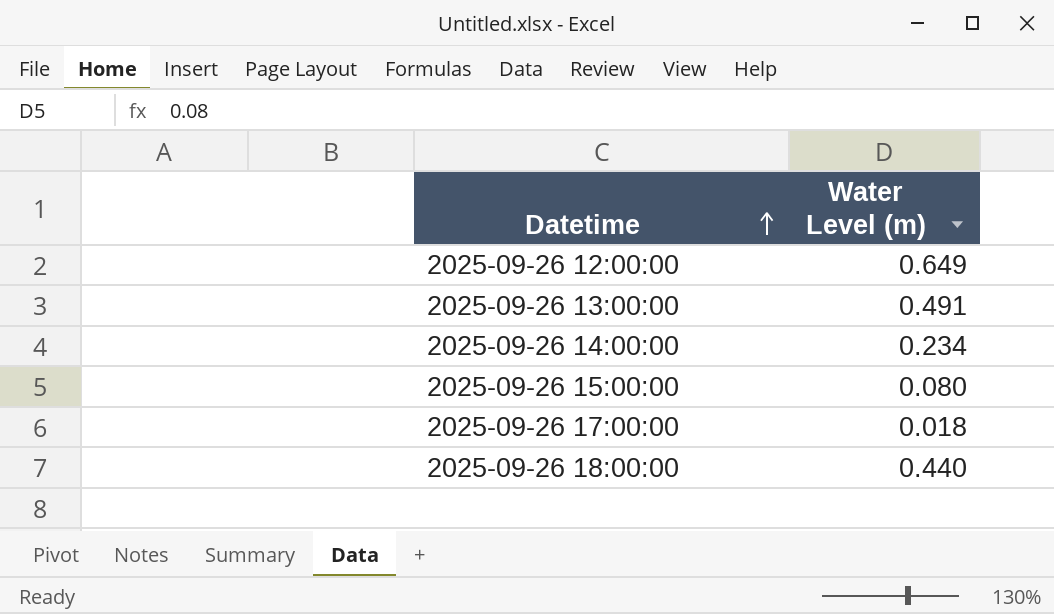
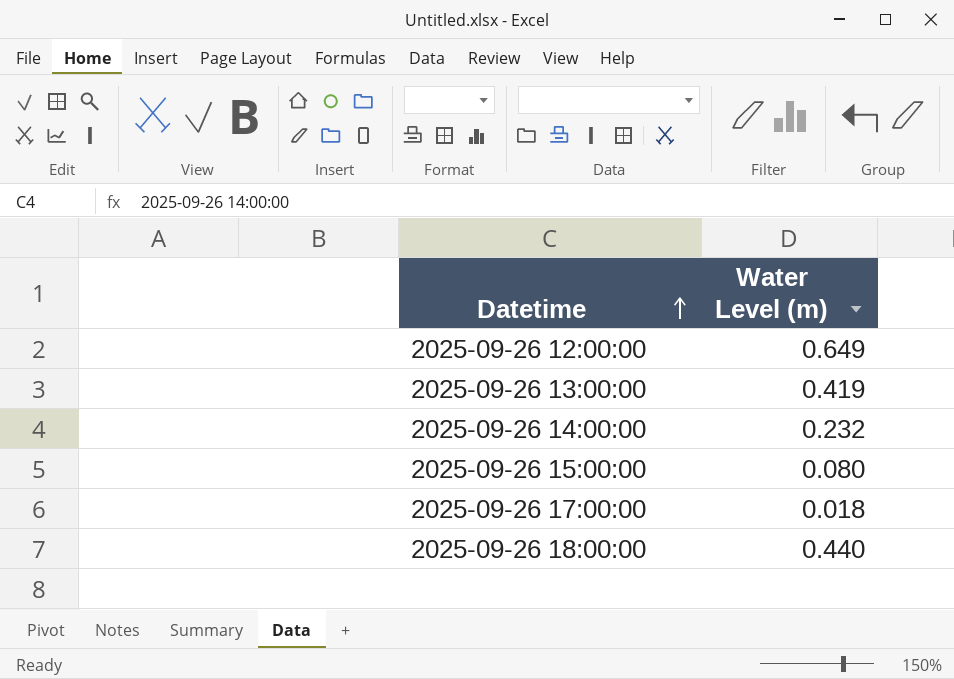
2025-09-26 13:00:00 | Water Level (m): 0.491 -> 0.419
2025-09-26 14:00:00 | Water Level (m): 0.234 -> 0.232

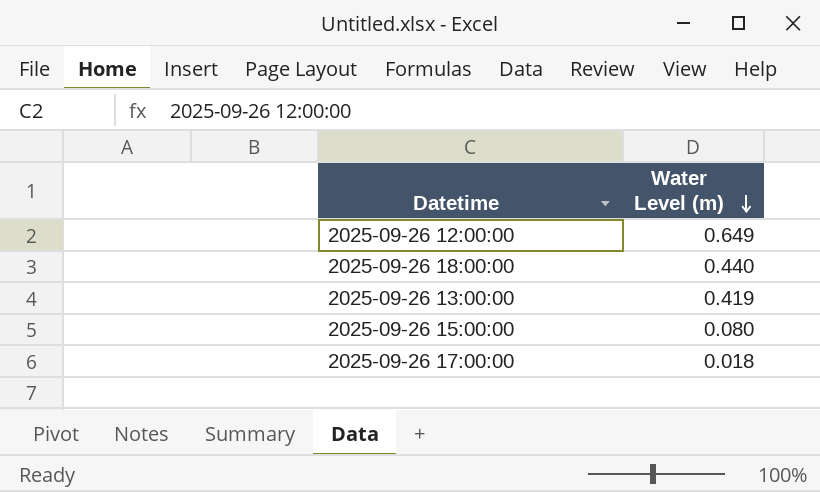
row order: Datetime ascending -> Water Level (m) descending
row 2025-09-26 14:00:00: 0.232 -> none

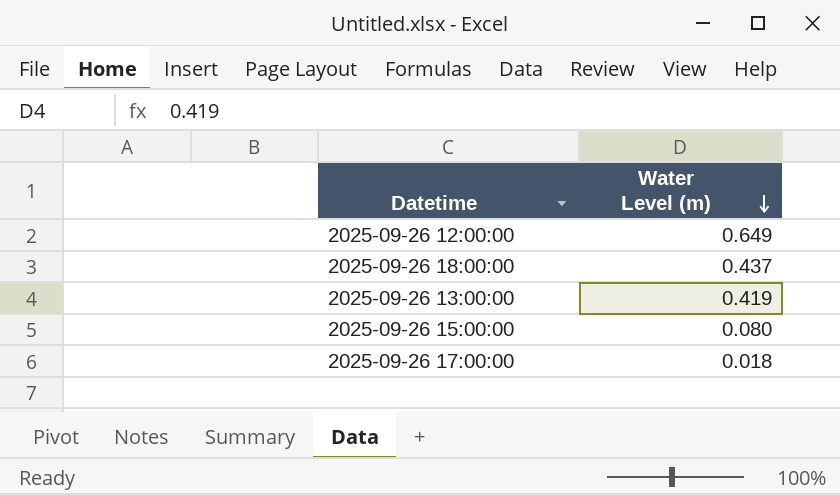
2025-09-26 18:00:00 | Water Level (m): 0.440 -> 0.437

